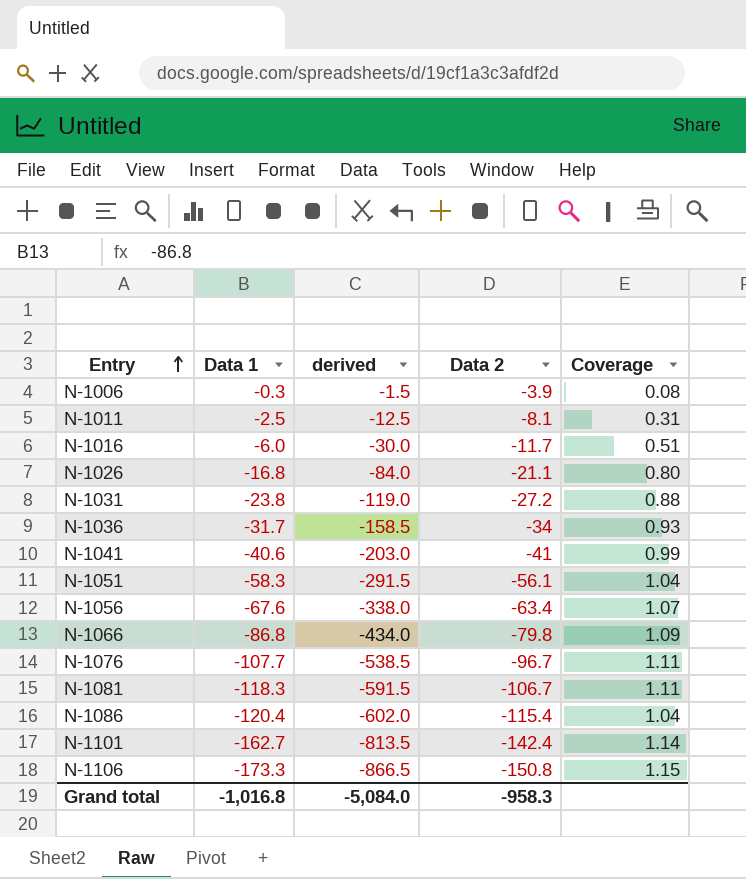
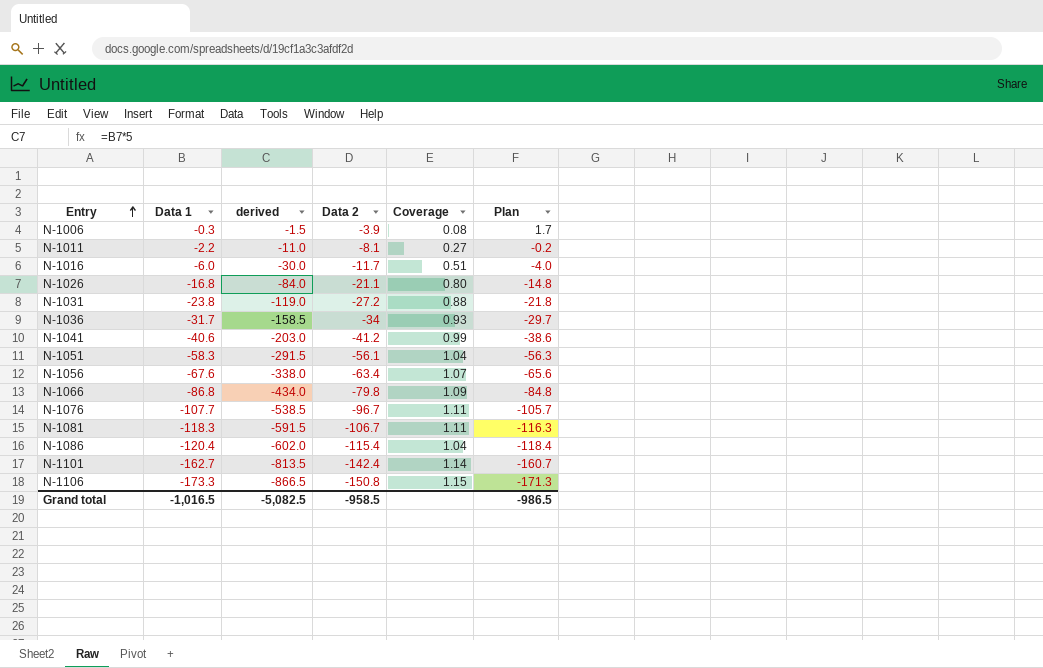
column Plan | formula: none -> [Data 1] + 2
N-1011 | Data 1: -2.5 -> -2.2
N-1011 | derived: -12.5 -> -11.0
N-1011 | Coverage: 0.31 -> 0.27
N-1041 | Data 2: -41 -> -41.2
Grand total | Data 1: -1,016.8 -> -1,016.5
Grand total | derived: -5,084.0 -> -5,082.5
Grand total | Data 2: -958.3 -> -958.5

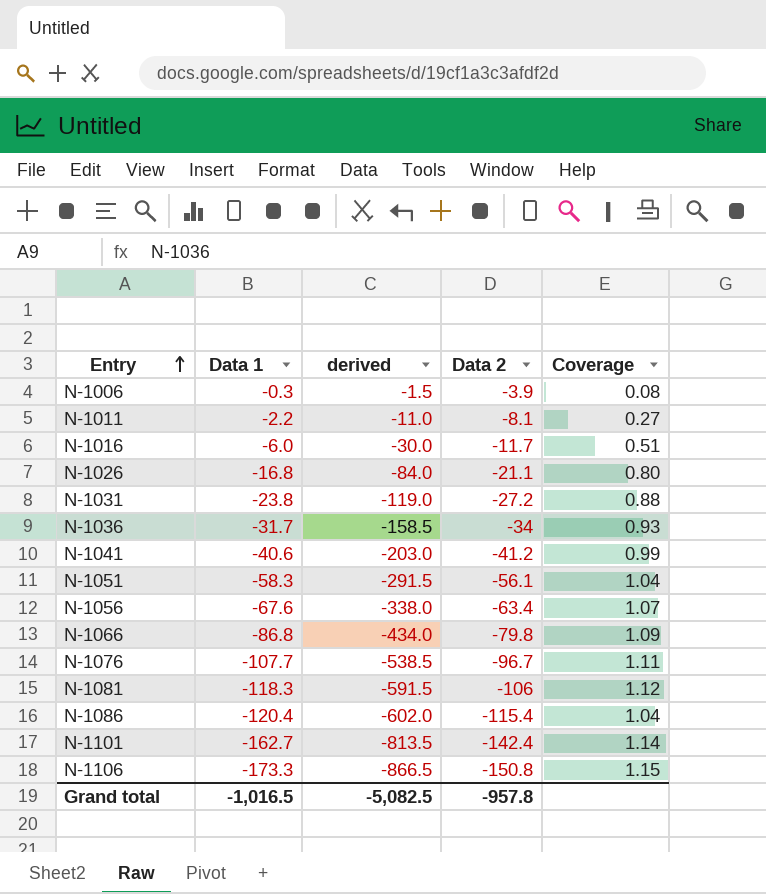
column Plan | formula: [Data 1] + 2 -> none
N-1081 | Data 2: -106.7 -> -106
N-1081 | Coverage: 1.11 -> 1.12
Grand total | Data 2: -958.5 -> -957.8

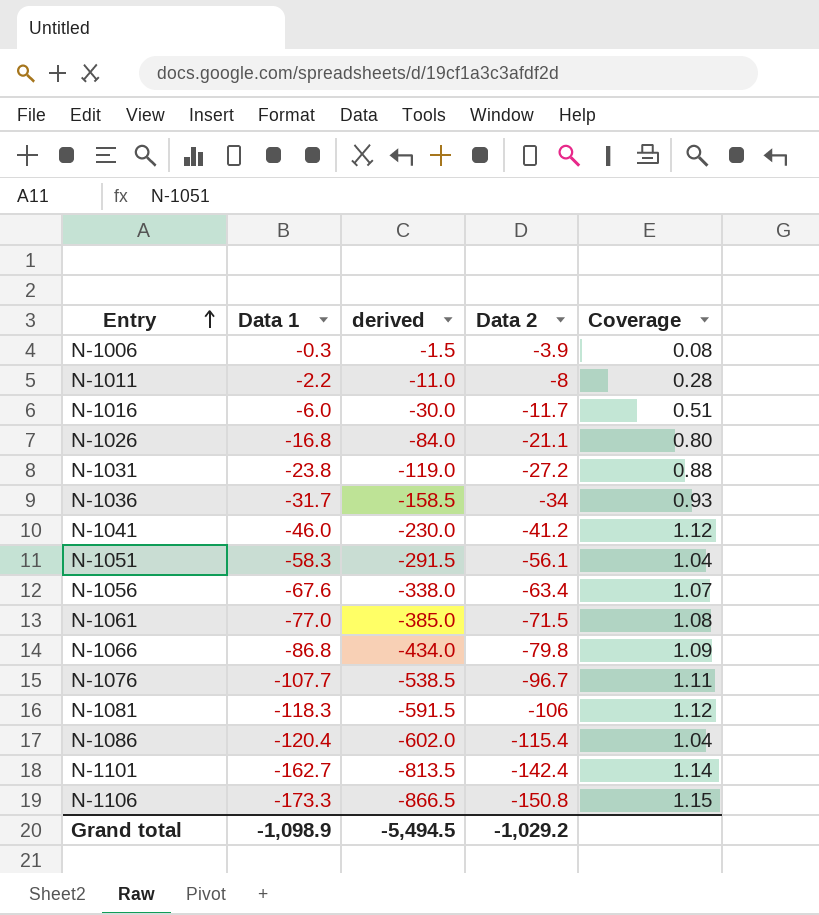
N-1011 | Data 2: -8.1 -> -8
N-1011 | Coverage: 0.27 -> 0.28
N-1041 | Data 1: -40.6 -> -46.0
N-1041 | derived: -203.0 -> -230.0
N-1041 | Coverage: 0.99 -> 1.12
row N-1061: none -> -77.0 | -385.0 | -71.5 | 1.08
Grand total | Data 1: -1,016.5 -> -1,098.9
Grand total | derived: -5,082.5 -> -5,494.5
Grand total | Data 2: -957.8 -> -1,029.2

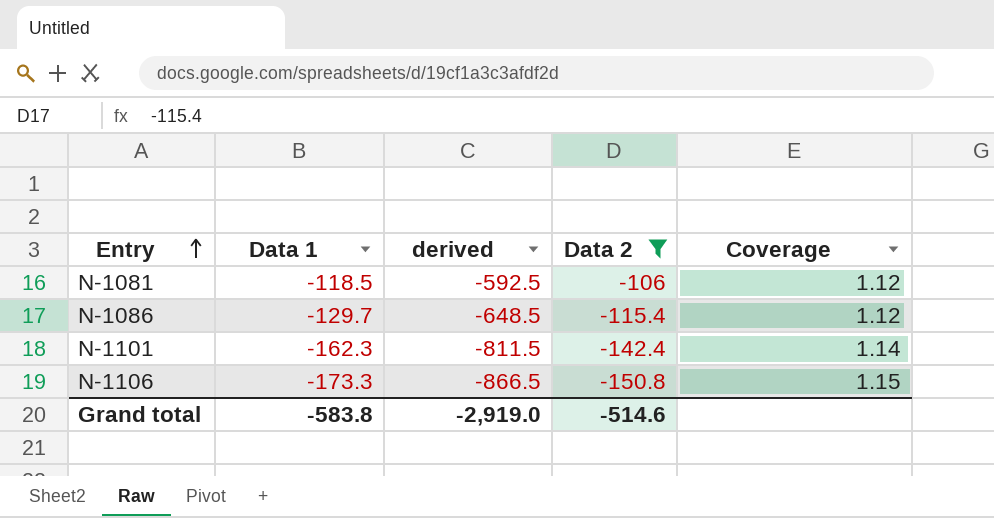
filter: none -> Data 2 <= -106
N-1081 | Data 1: -118.3 -> -118.5
N-1081 | derived: -591.5 -> -592.5
N-1086 | Data 1: -120.4 -> -129.7
N-1086 | derived: -602.0 -> -648.5
N-1086 | Coverage: 1.04 -> 1.12
N-1101 | Data 1: -162.7 -> -162.3
N-1101 | derived: -813.5 -> -811.5
Grand total | Data 1: -1,098.9 -> -583.8
Grand total | derived: -5,494.5 -> -2,919.0
Grand total | Data 2: -1,029.2 -> -514.6

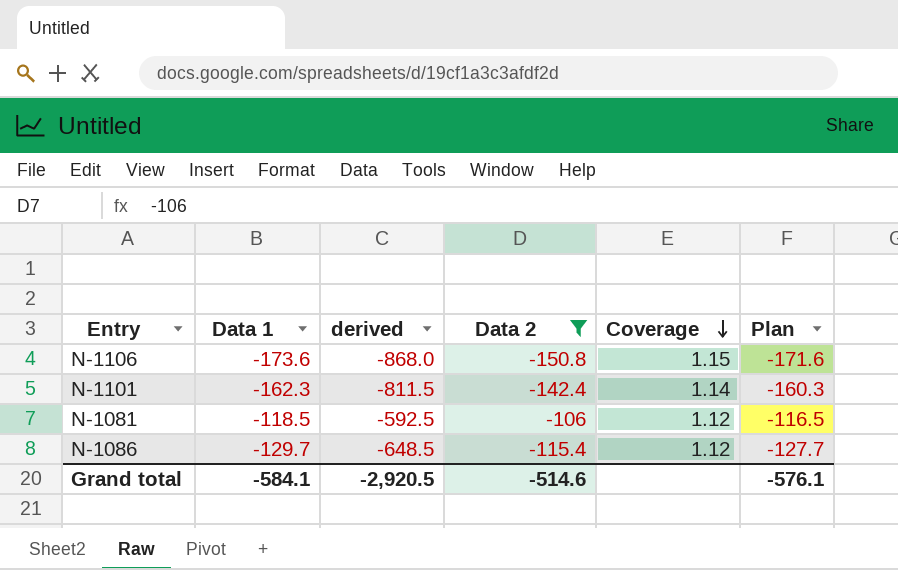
row order: Entry ascending -> Coverage descending
column Plan | formula: none -> [Data 1] + 2
N-1106 | Data 1: -173.3 -> -173.6
N-1106 | derived: -866.5 -> -868.0
Grand total | Data 1: -583.8 -> -584.1
Grand total | derived: -2,919.0 -> -2,920.5

